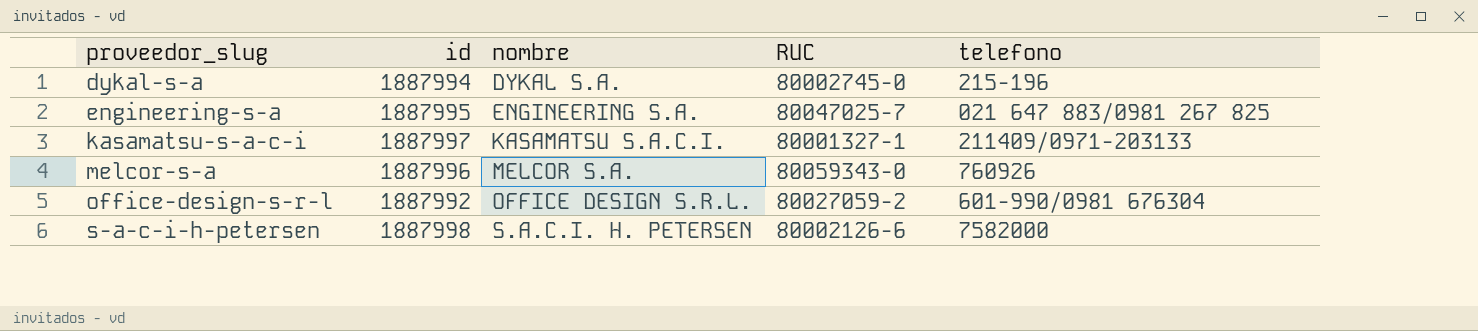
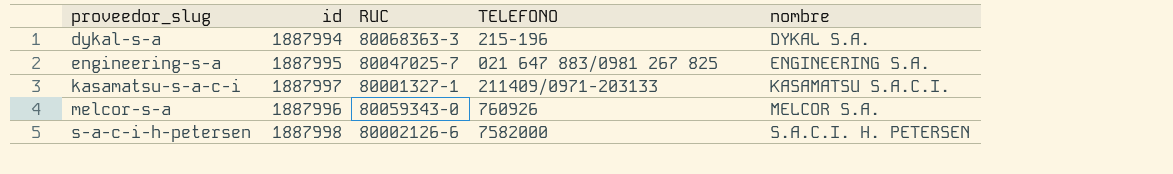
column name: telefono -> TELEFONO
column nombre | position: 3 -> 5
row office-design-s-r-l: 1887992 | OFFICE DESIGN S.R.L. | 80027059-2 | 601-990/0981 676304 -> none
dykal-s-a | RUC: 80002745-0 -> 80068363-3

